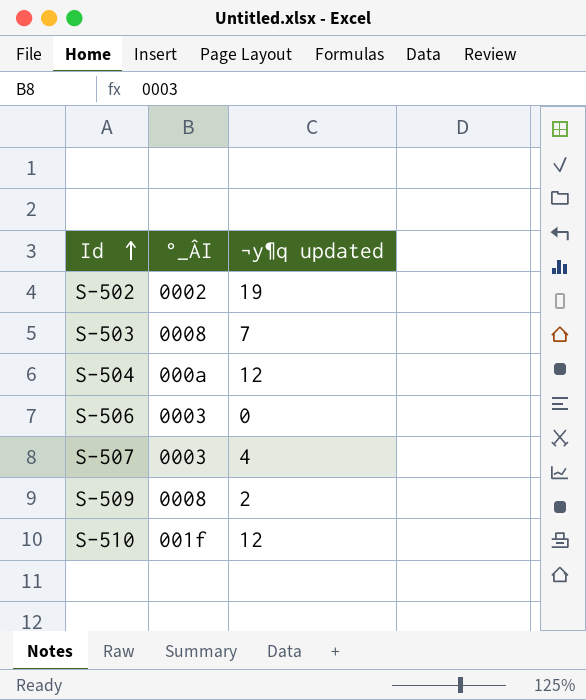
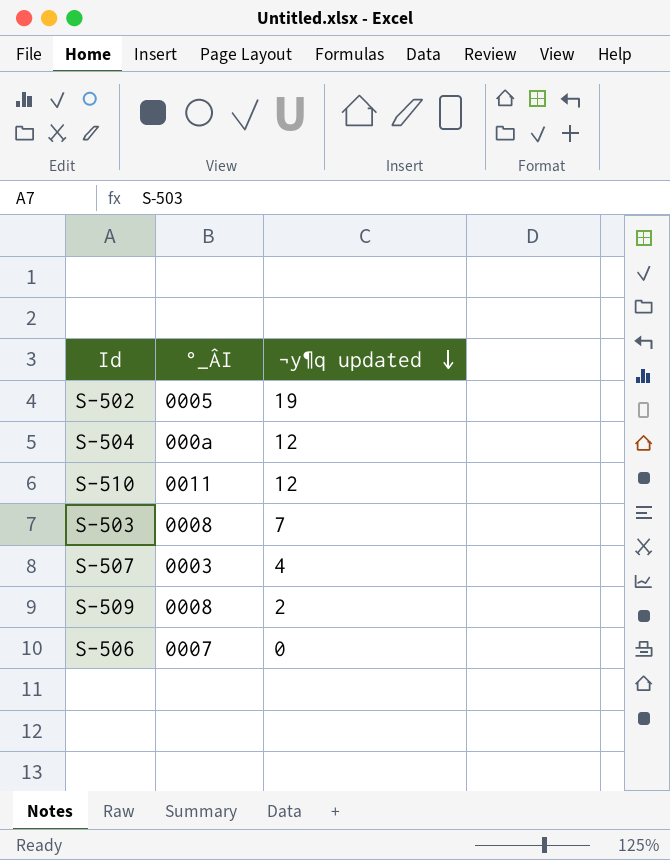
row order: Id ascending -> ¬y¶q updated descending
S-502 | °_ÂI: 0002 -> 0005
S-510 | °_ÂI: 001f -> 0011
S-506 | °_ÂI: 0003 -> 0007

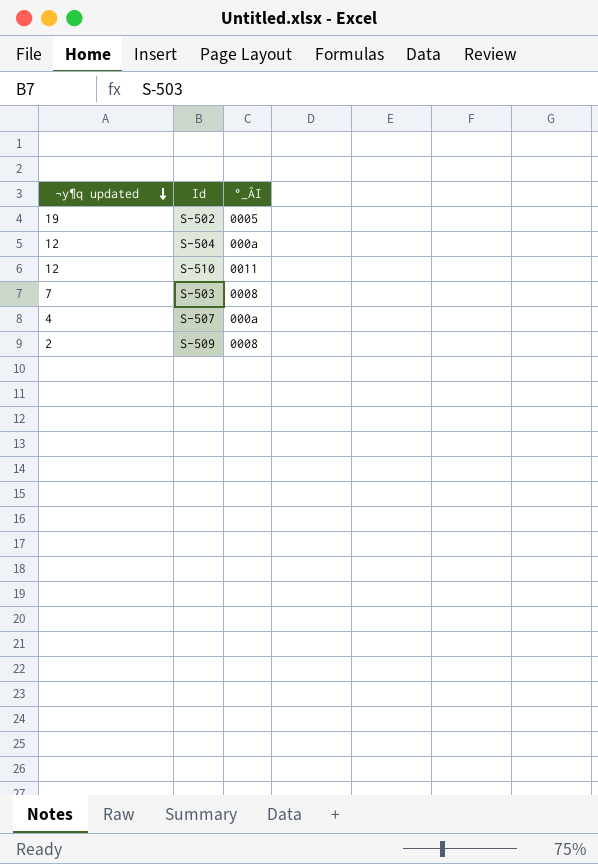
column ¬y¶q updated | position: 3 -> 1
row S-506: 0007 | 0 -> none
S-507 | °_ÂI: 0003 -> 000a

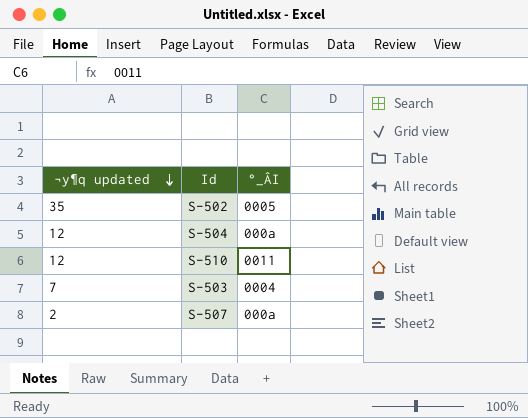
row S-509: 2 | 0008 -> none
S-502 | ¬y¶q updated: 19 -> 35
S-503 | °_ÂI: 0008 -> 0004
S-507 | ¬y¶q updated: 4 -> 2

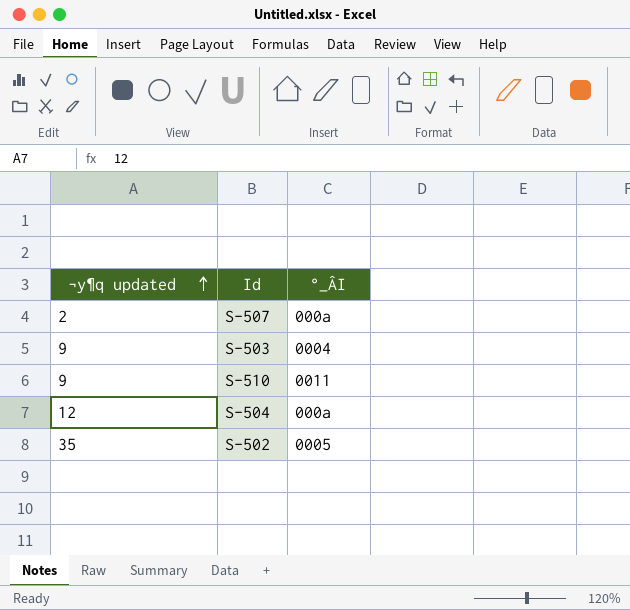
row order: ¬y¶q updated descending -> ¬y¶q updated ascending
S-503 | ¬y¶q updated: 7 -> 9
S-510 | ¬y¶q updated: 12 -> 9

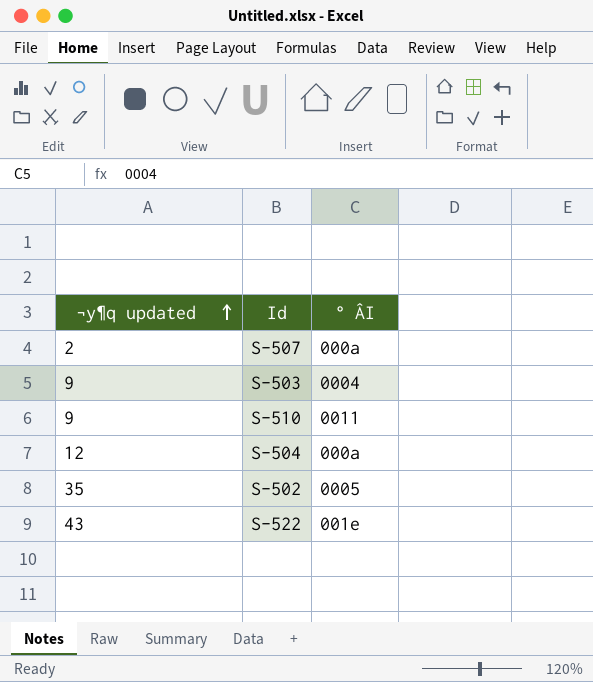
column name: °_ÂI -> ° ÂI
row S-522: none -> 43 | 001e

